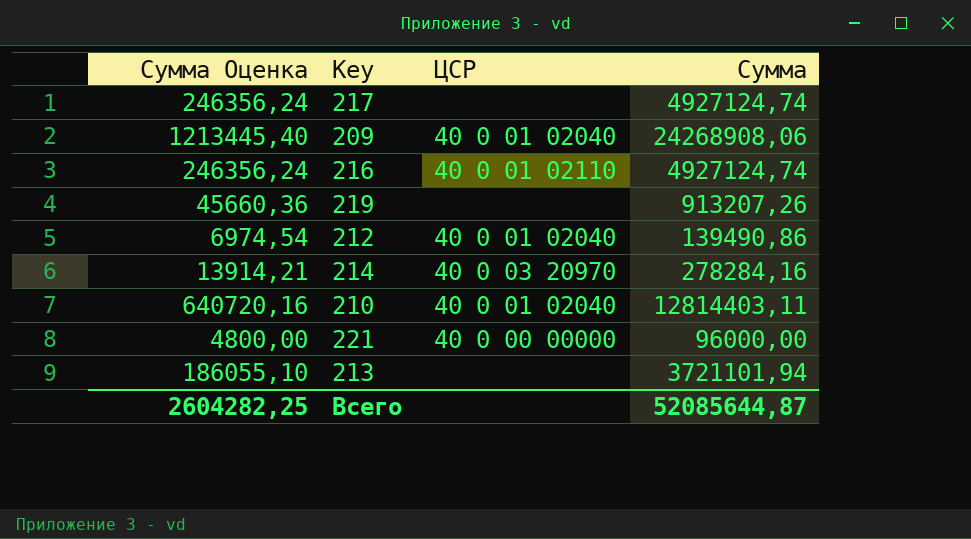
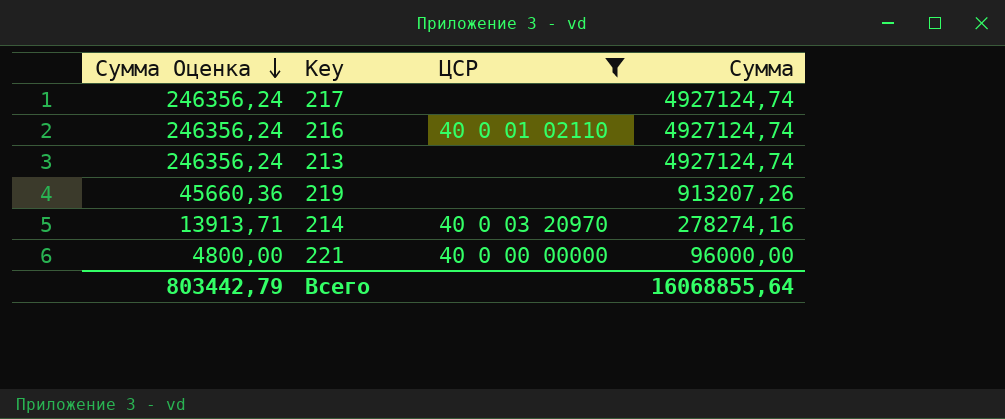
filter: none -> ЦСР != 40 0 01 02040
row order: none -> Сумма Оценка descending
213 | Сумма Оценка: 186055,10 -> 246356,24
213 | Сумма: 3721101,94 -> 4927124,74
214 | Сумма Оценка: 13914,21 -> 13913,71
214 | Сумма: 278284,16 -> 278274,16
Всего | Сумма Оценка: 2604282,25 -> 803442,79
Всего | Сумма: 52085644,87 -> 16068855,64

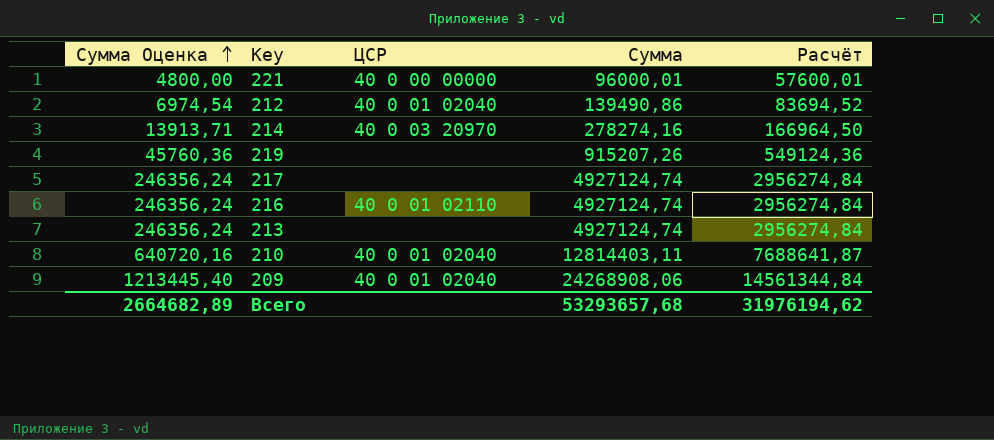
filter: ЦСР != 40 0 01 02040 -> none
row order: Сумма Оценка descending -> Сумма Оценка ascending
column Расчёт | formula: none -> [Сумма] * 0,6
221 | Сумма: 96000,00 -> 96000,01
219 | Сумма Оценка: 45660,36 -> 45760,36
219 | Сумма: 913207,26 -> 915207,26
Всего | Сумма Оценка: 803442,79 -> 2664682,89
Всего | Сумма: 16068855,64 -> 53293657,68

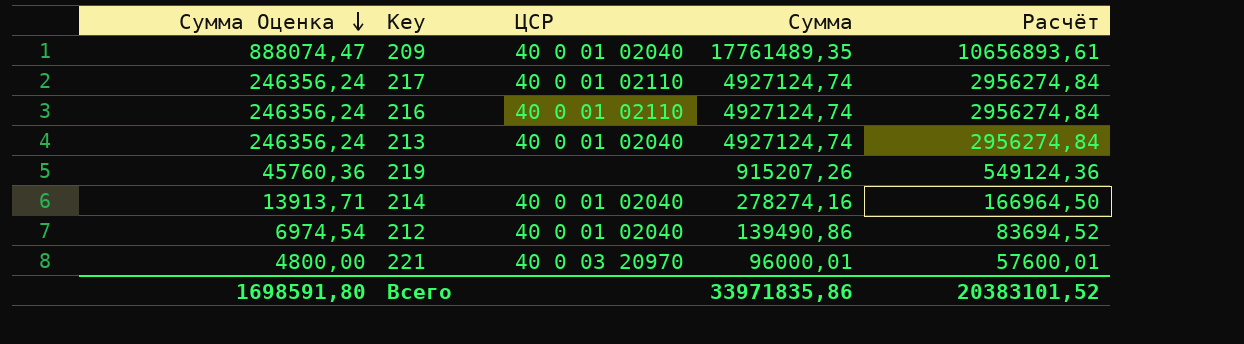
row order: Сумма Оценка ascending -> Сумма Оценка descending
row 210: 640720,16 | 40 0 01 02040 | 12814403,11 | 7688641,87 -> none
209 | Сумма Оценка: 1213445,40 -> 888074,47
209 | Сумма: 24268908,06 -> 17761489,35
209 | Расчёт: 14561344,84 -> 10656893,61
217 | ЦСР: none -> 40 0 01 02110
213 | ЦСР: none -> 40 0 01 02040
214 | ЦСР: 40 0 03 20970 -> 40 0 01 02040
221 | ЦСР: 40 0 00 00000 -> 40 0 03 20970
Всего | Сумма Оценка: 2664682,89 -> 1698591,80
Всего | Сумма: 53293657,68 -> 33971835,86
Всего | Расчёт: 31976194,62 -> 20383101,52

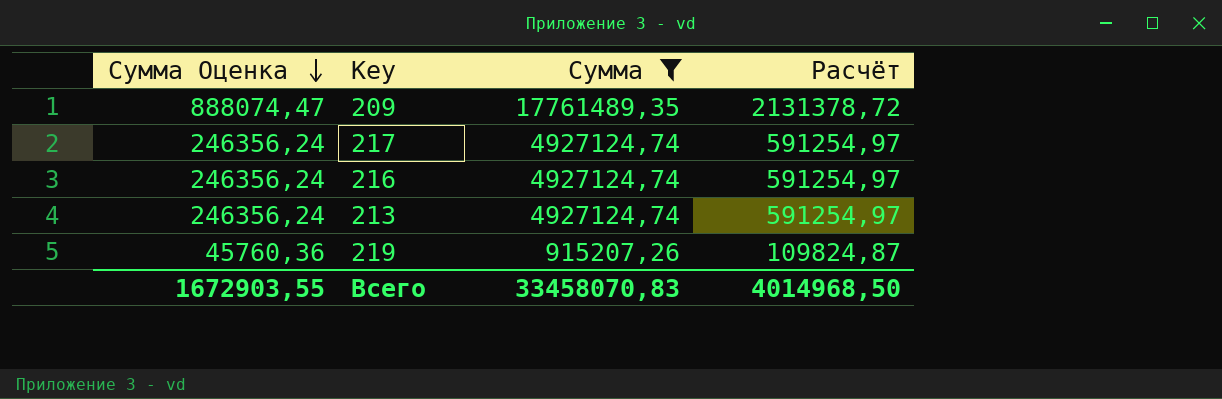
filter: none -> Сумма >= 915207,26
column ЦСР | position: 3 -> none
column Расчёт | formula: [Сумма] * 0,6 -> [Сумма] * 0,12
Всего | Сумма Оценка: 1698591,80 -> 1672903,55
Всего | Сумма: 33971835,86 -> 33458070,83
Всего | Расчёт: 20383101,52 -> 4014968,50

